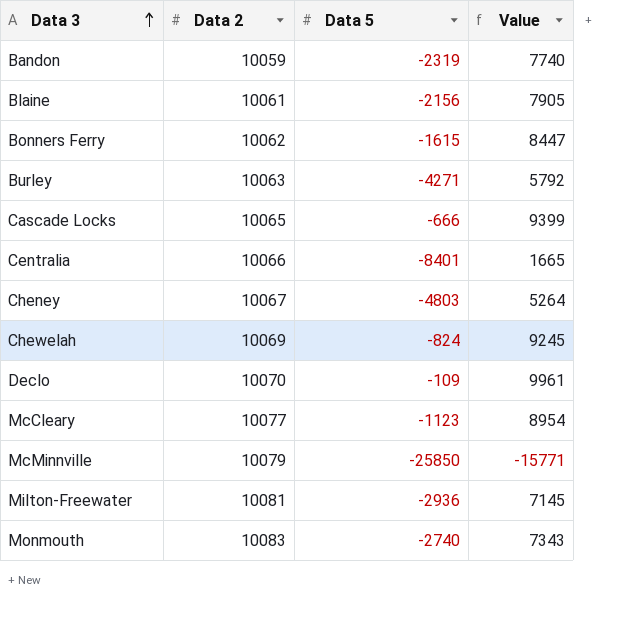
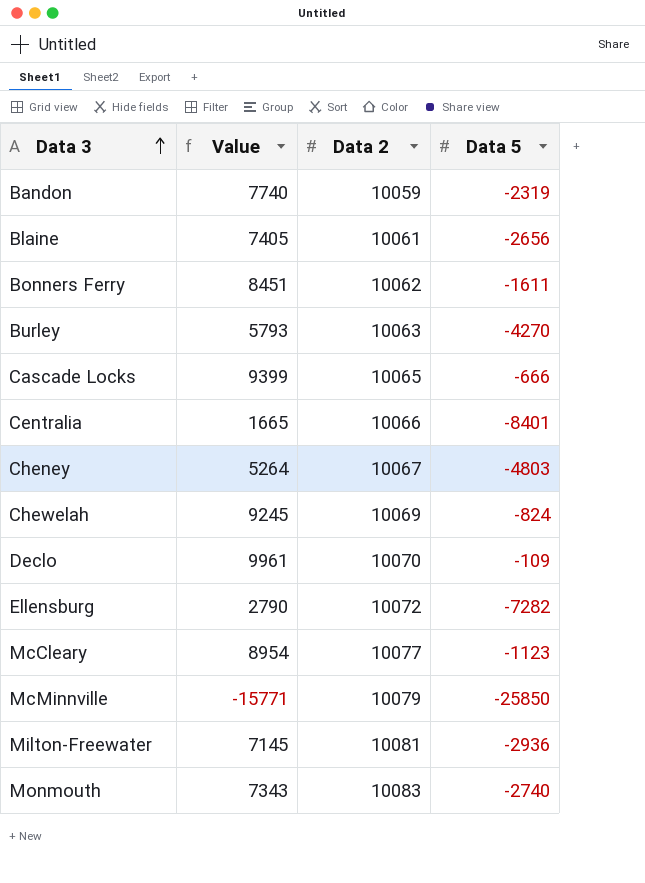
column Value | position: 4 -> 2
Blaine | Value: 7905 -> 7405
Blaine | Data 5: -2156 -> -2656
Bonners Ferry | Value: 8447 -> 8451
Bonners Ferry | Data 5: -1615 -> -1611
Burley | Value: 5792 -> 5793
Burley | Data 5: -4271 -> -4270
row Ellensburg: none -> 2790 | 10072 | -7282

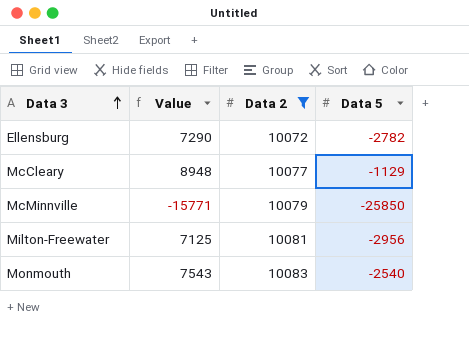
filter: none -> Data 2 >= 10072
Ellensburg | Value: 2790 -> 7290
Ellensburg | Data 5: -7282 -> -2782
McCleary | Value: 8954 -> 8948
McCleary | Data 5: -1123 -> -1129
Milton-Freewater | Value: 7145 -> 7125
Milton-Freewater | Data 5: -2936 -> -2956
Monmouth | Value: 7343 -> 7543
Monmouth | Data 5: -2740 -> -2540

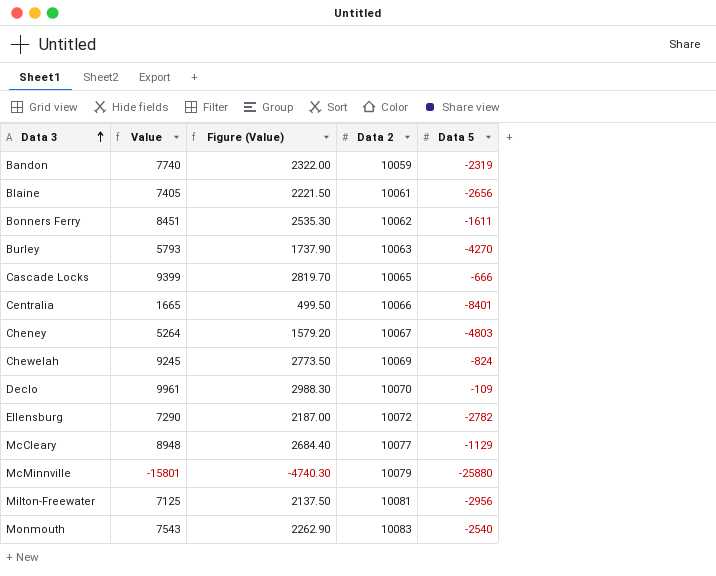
filter: Data 2 >= 10072 -> none
column Figure (Value) | formula: none -> [Value] * 0.3
McMinnville | Value: -15771 -> -15801
McMinnville | Data 5: -25850 -> -25880

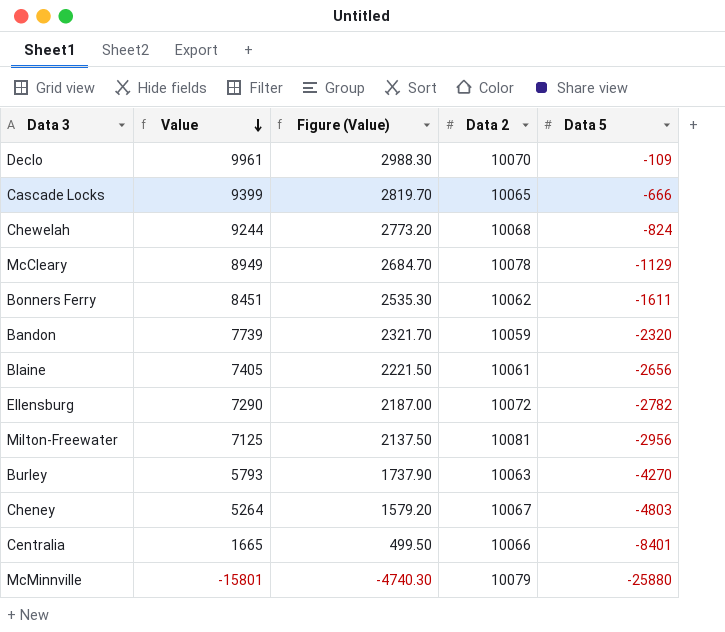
row order: Data 3 ascending -> Value descending
row Monmouth: 7543 | 2262.90 | 10083 | -2540 -> none
Chewelah | Value: 9245 -> 9244
Chewelah | Figure (Value): 2773.50 -> 2773.20
Chewelah | Data 2: 10069 -> 10068
McCleary | Value: 8948 -> 8949
McCleary | Figure (Value): 2684.40 -> 2684.70
McCleary | Data 2: 10077 -> 10078
Bandon | Value: 7740 -> 7739
Bandon | Figure (Value): 2322.00 -> 2321.70
Bandon | Data 5: -2319 -> -2320

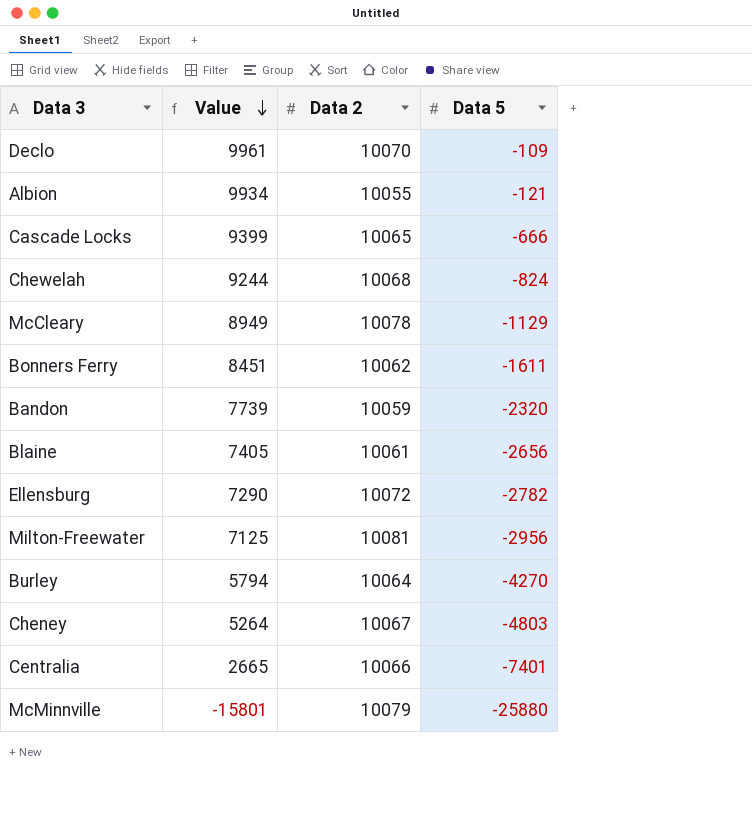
column Figure (Value) | formula: [Value] * 0.3 -> none
row Albion: none -> 9934 | 10055 | -121
Burley | Value: 5793 -> 5794
Burley | Data 2: 10063 -> 10064
Centralia | Value: 1665 -> 2665
Centralia | Data 5: -8401 -> -7401

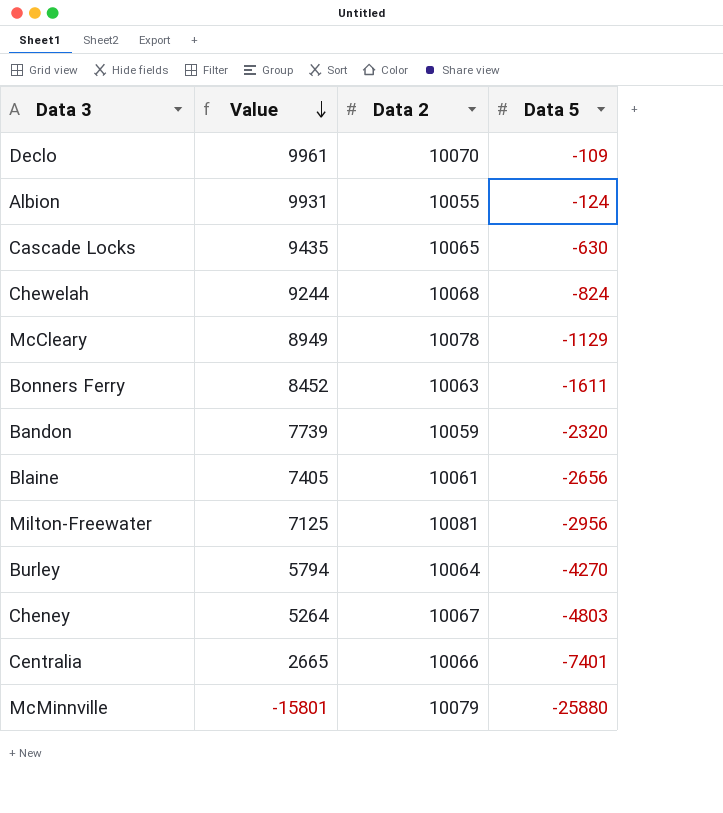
row Ellensburg: 7290 | 10072 | -2782 -> none
Albion | Value: 9934 -> 9931
Albion | Data 5: -121 -> -124
Cascade Locks | Value: 9399 -> 9435
Cascade Locks | Data 5: -666 -> -630
Bonners Ferry | Value: 8451 -> 8452
Bonners Ferry | Data 2: 10062 -> 10063

